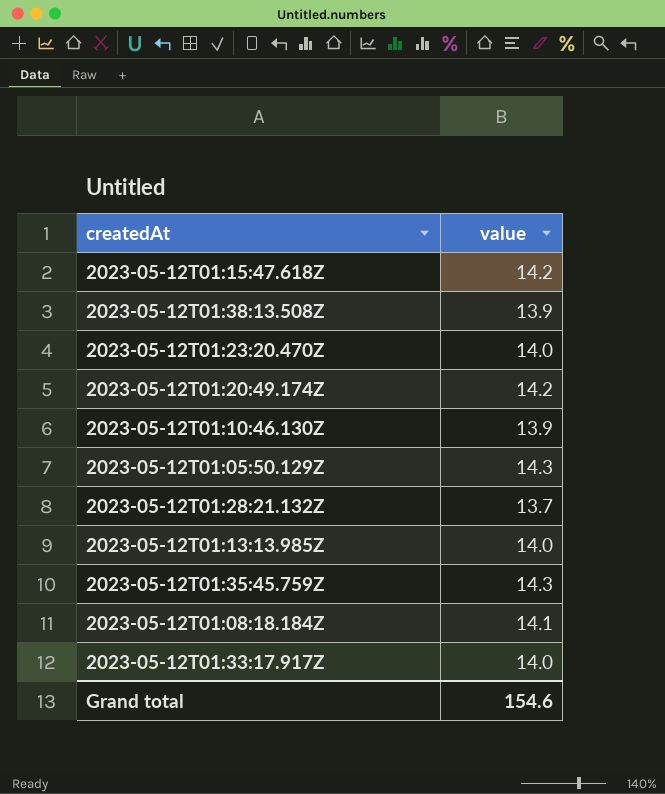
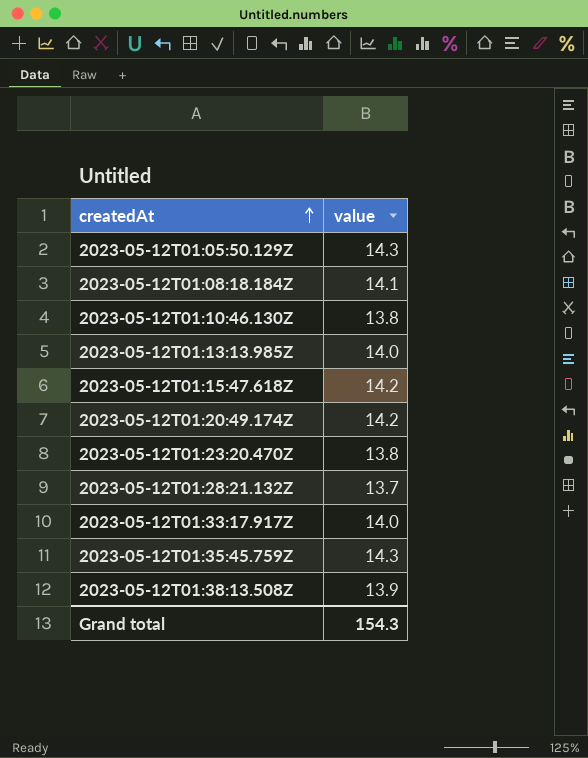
row order: none -> createdAt ascending
2023-05-12T01:10:46.130Z | value: 13.9 -> 13.8
2023-05-12T01:23:20.470Z | value: 14.0 -> 13.8
Grand total | value: 154.6 -> 154.3

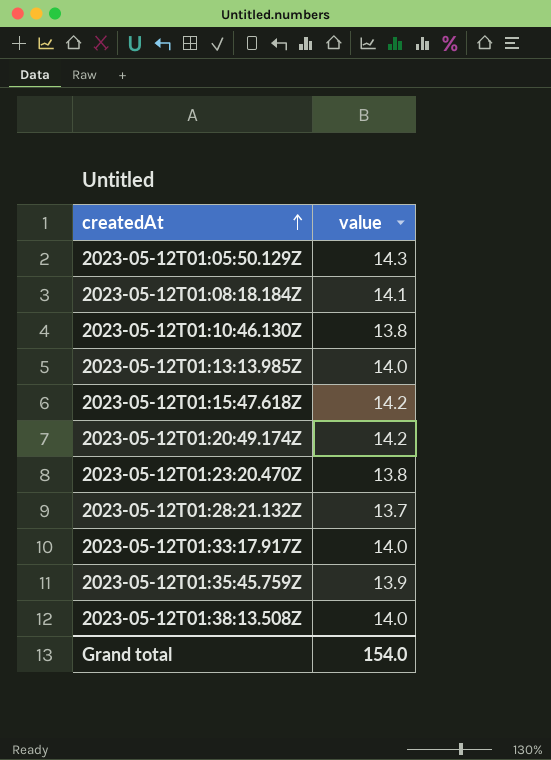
2023-05-12T01:35:45.759Z | value: 14.3 -> 13.9
2023-05-12T01:38:13.508Z | value: 13.9 -> 14.0
Grand total | value: 154.3 -> 154.0

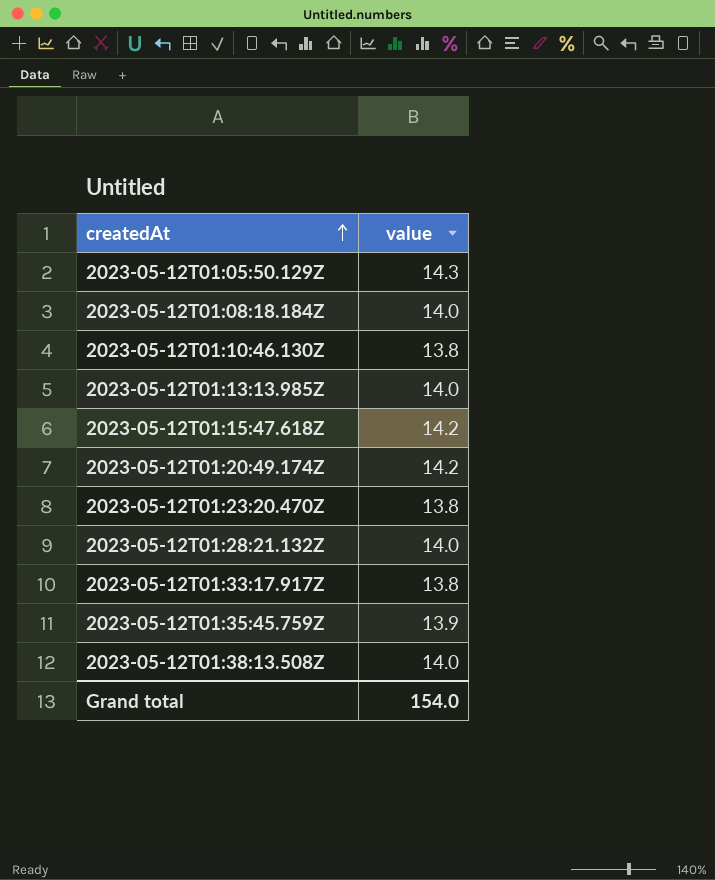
2023-05-12T01:08:18.184Z | value: 14.1 -> 14.0
2023-05-12T01:28:21.132Z | value: 13.7 -> 14.0
2023-05-12T01:33:17.917Z | value: 14.0 -> 13.8

